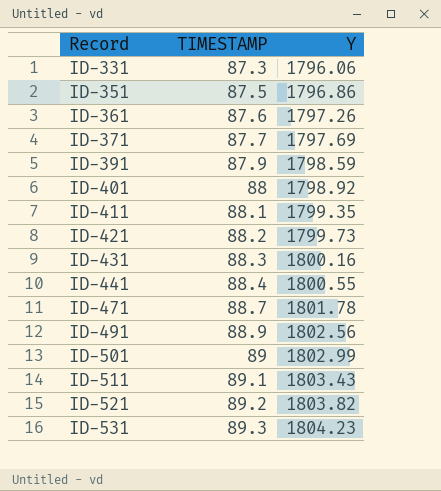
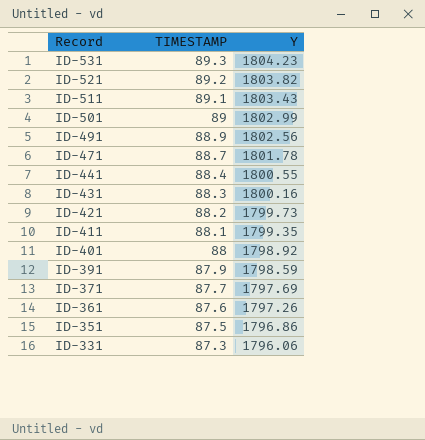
row order: Record ascending -> Record descending

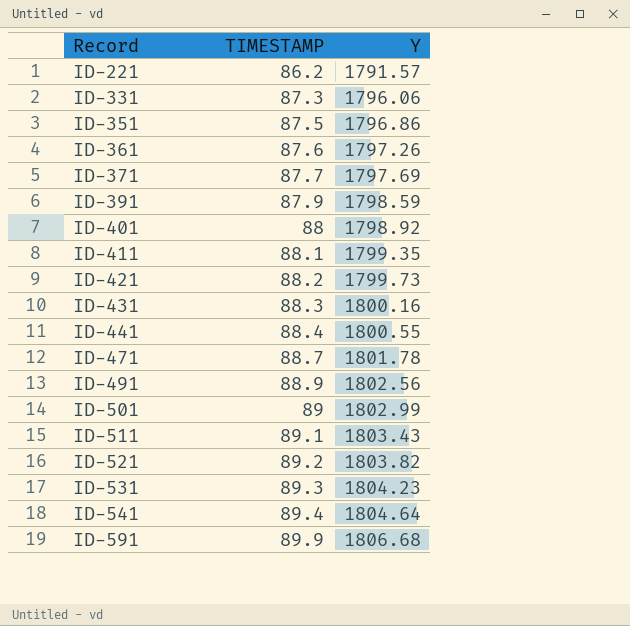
row order: Record descending -> Record ascending
row ID-221: none -> 86.2 | 1791.57
row ID-541: none -> 89.4 | 1804.64
row ID-591: none -> 89.9 | 1806.68

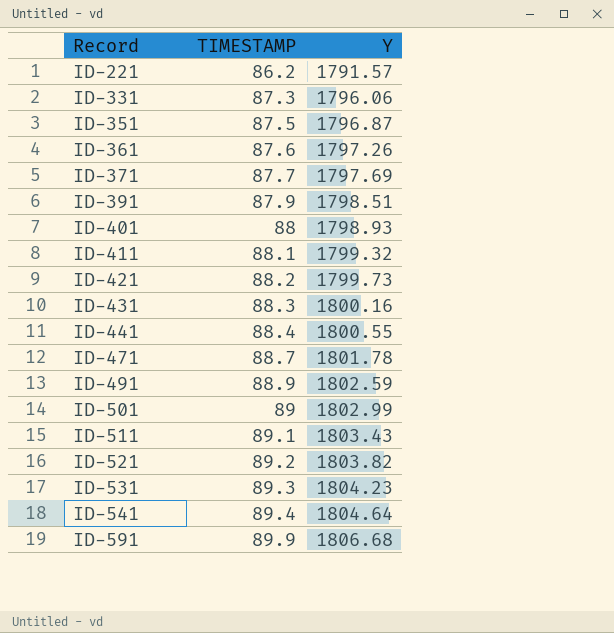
ID-351 | Y: 1796.86 -> 1796.87
ID-391 | Y: 1798.59 -> 1798.51
ID-401 | Y: 1798.92 -> 1798.93
ID-411 | Y: 1799.35 -> 1799.32
ID-491 | Y: 1802.56 -> 1802.59

